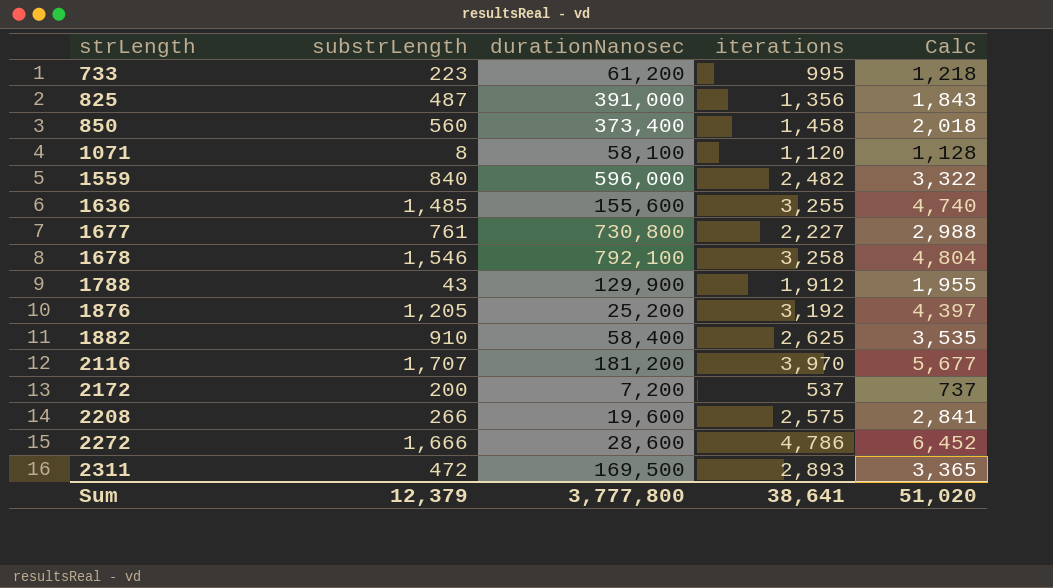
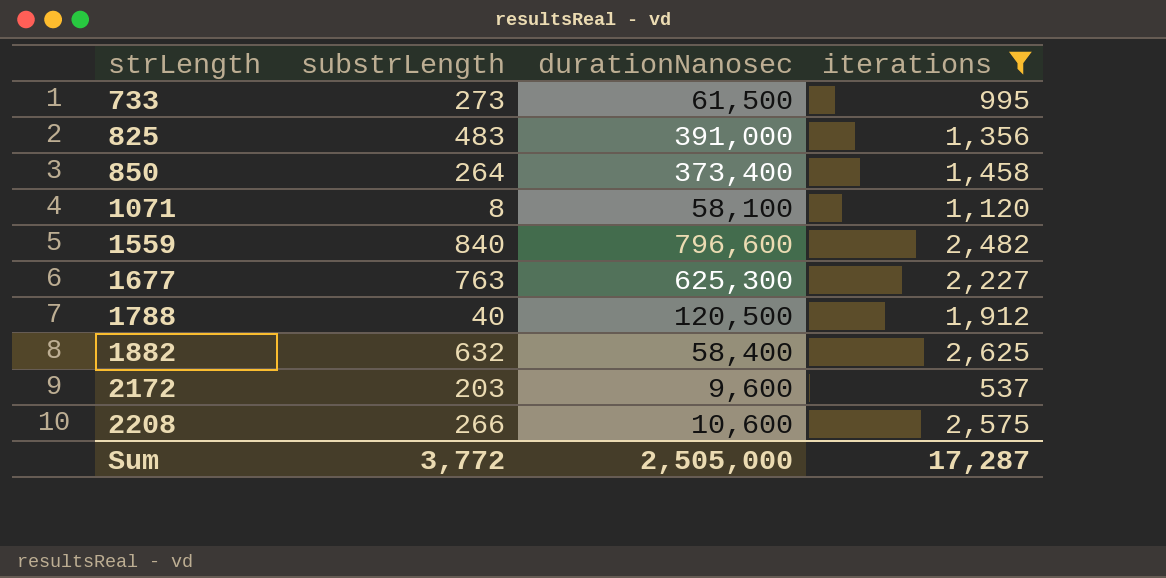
filter: none -> iterations <= 2,625
column Calc | formula: [substrLength] + [iterations] -> none
733 | substrLength: 223 -> 273
733 | durationNanosec: 61,200 -> 61,500
825 | substrLength: 487 -> 483
850 | substrLength: 560 -> 264
1559 | durationNanosec: 596,000 -> 796,600
1677 | substrLength: 761 -> 763
1677 | durationNanosec: 730,800 -> 625,300
1788 | substrLength: 43 -> 40
1788 | durationNanosec: 129,900 -> 120,500
1882 | substrLength: 910 -> 632
2172 | substrLength: 200 -> 203
2172 | durationNanosec: 7,200 -> 9,600
2208 | durationNanosec: 19,600 -> 10,600
Sum | substrLength: 12,379 -> 3,772
Sum | durationNanosec: 3,777,800 -> 2,505,000
Sum | iterations: 38,641 -> 17,287

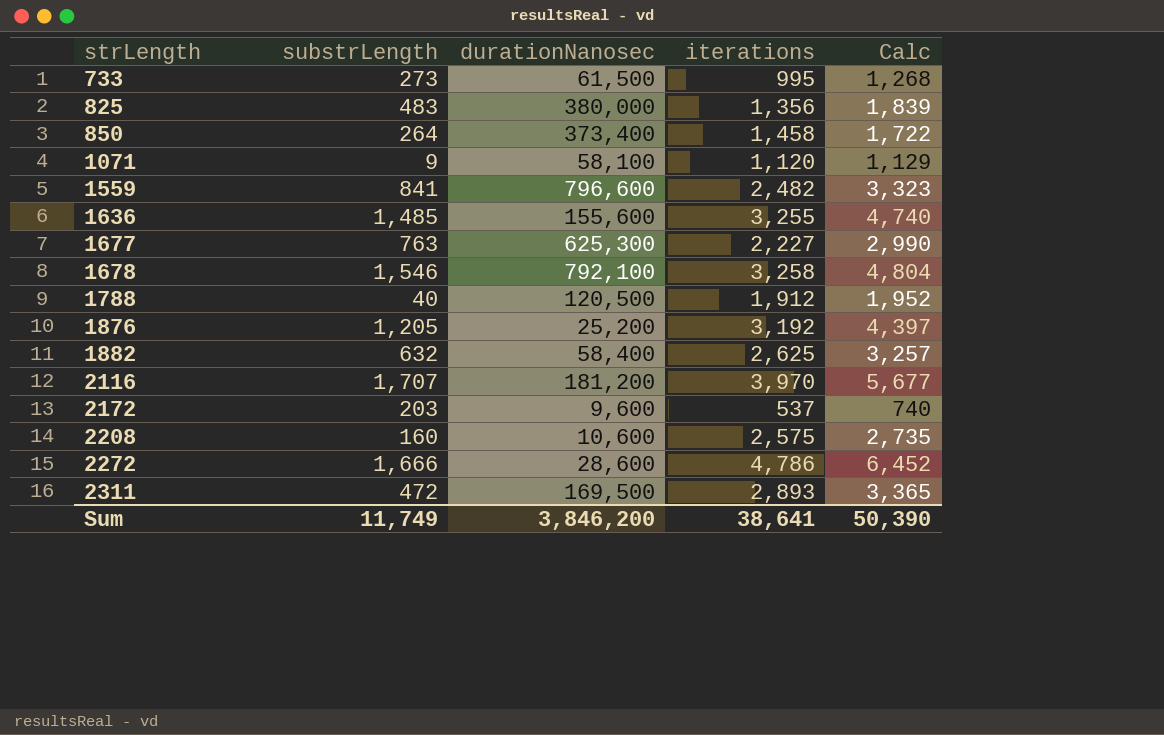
filter: iterations <= 2,625 -> none
column Calc | formula: none -> [substrLength] + [iterations]
825 | durationNanosec: 391,000 -> 380,000
1071 | substrLength: 8 -> 9
1559 | substrLength: 840 -> 841
2208 | substrLength: 266 -> 160
Sum | substrLength: 3,772 -> 11,749
Sum | durationNanosec: 2,505,000 -> 3,846,200
Sum | iterations: 17,287 -> 38,641

